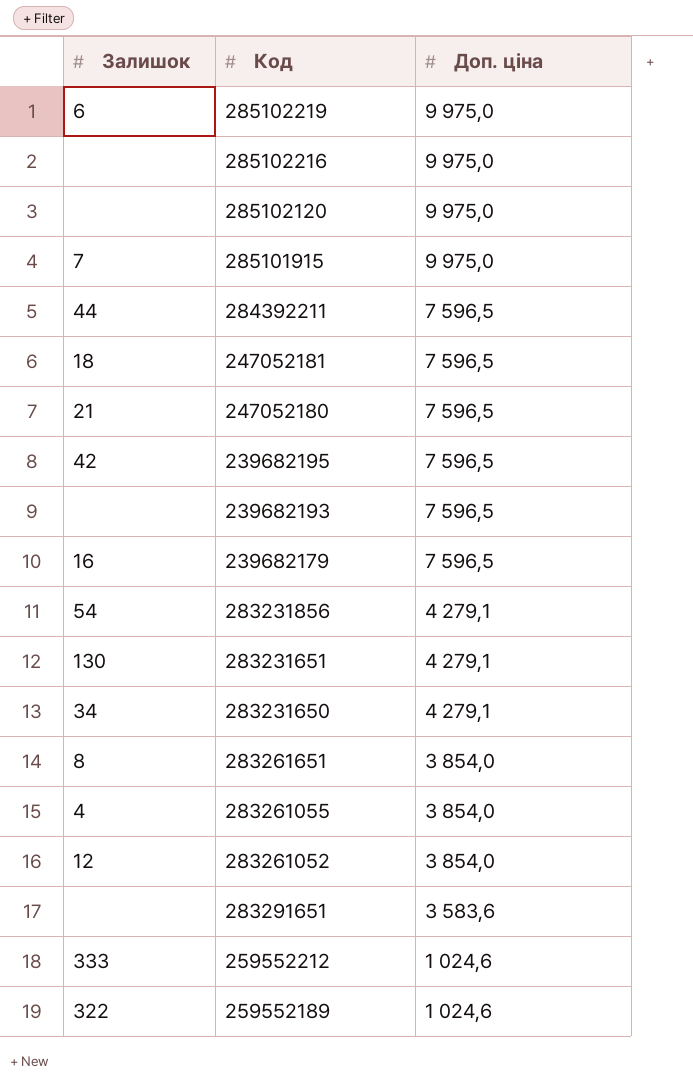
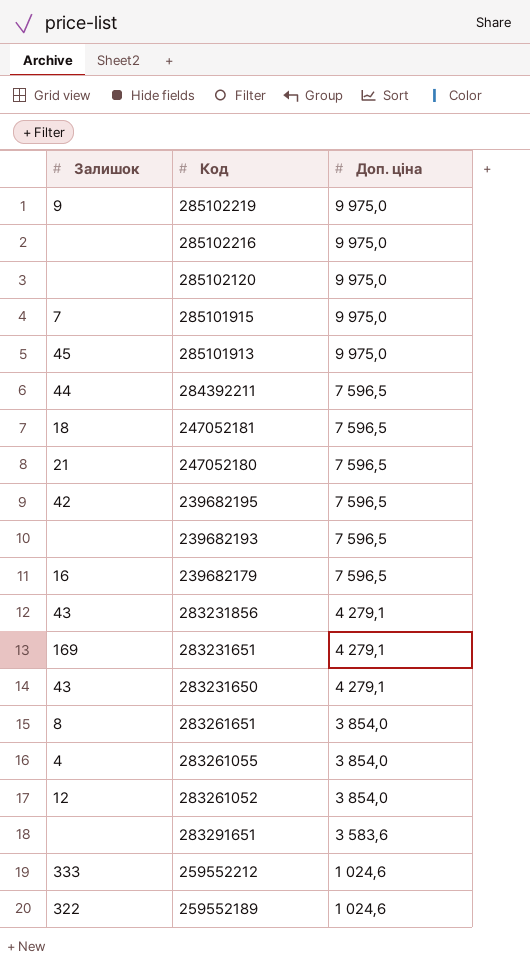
285102219 | Залишок: 6 -> 9
row 285101913: none -> 45 | 9 975,0
283231856 | Залишок: 54 -> 43
283231651 | Залишок: 130 -> 169
283231650 | Залишок: 34 -> 43

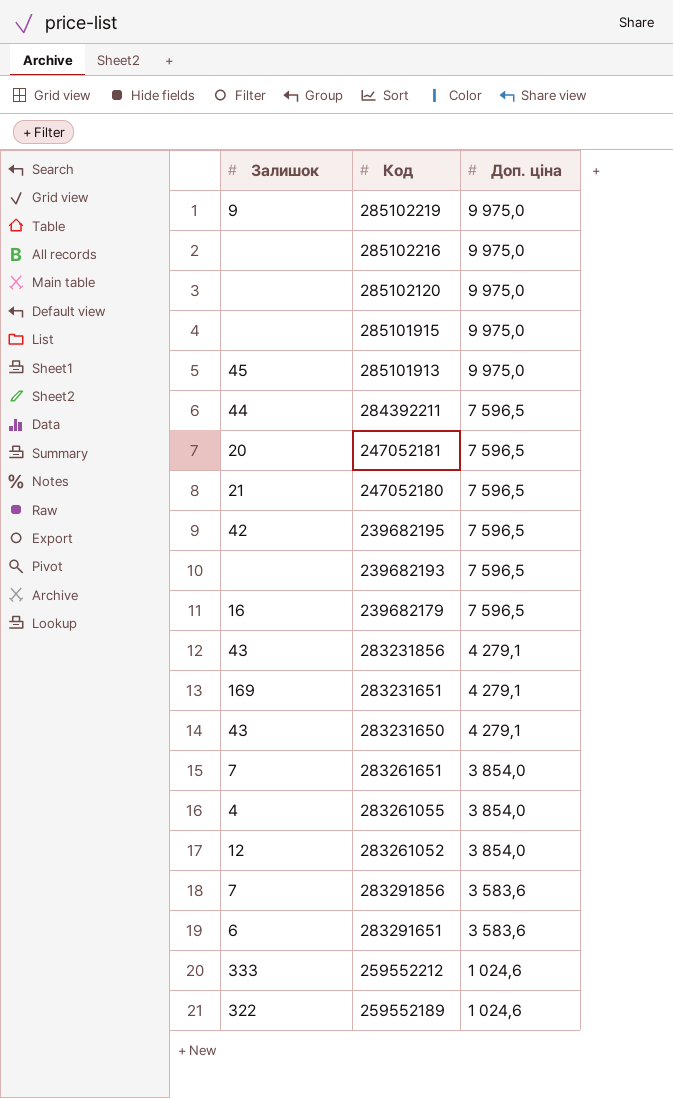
285101915 | Залишок: 7 -> none
247052181 | Залишок: 18 -> 20
283261651 | Залишок: 8 -> 7
row 283291856: none -> 7 | 3 583,6
283291651 | Залишок: none -> 6

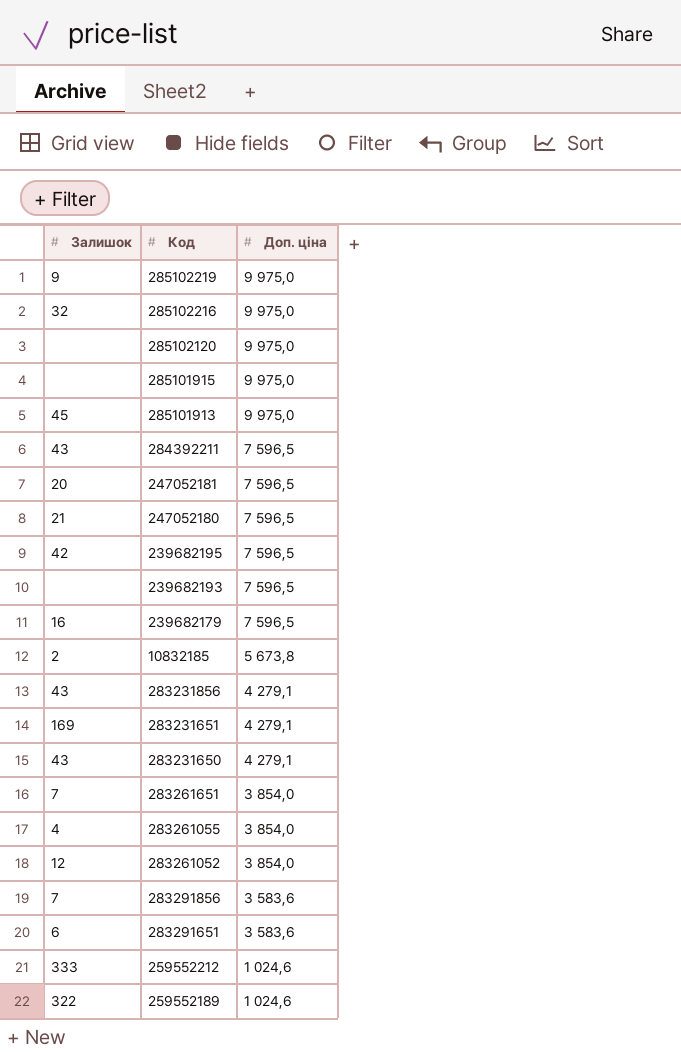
285102216 | Залишок: none -> 32
284392211 | Залишок: 44 -> 43
row 10832185: none -> 2 | 5 673,8

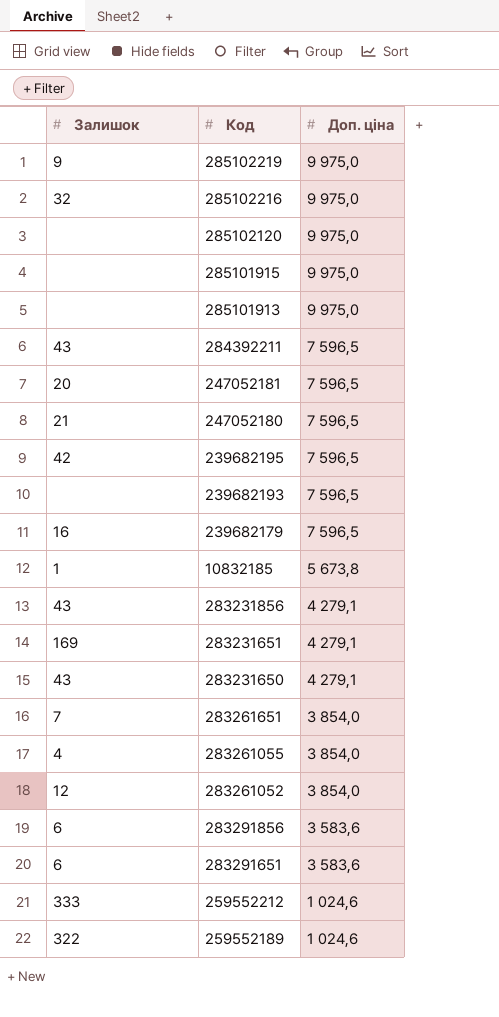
285101913 | Залишок: 45 -> none
10832185 | Залишок: 2 -> 1
283291856 | Залишок: 7 -> 6

